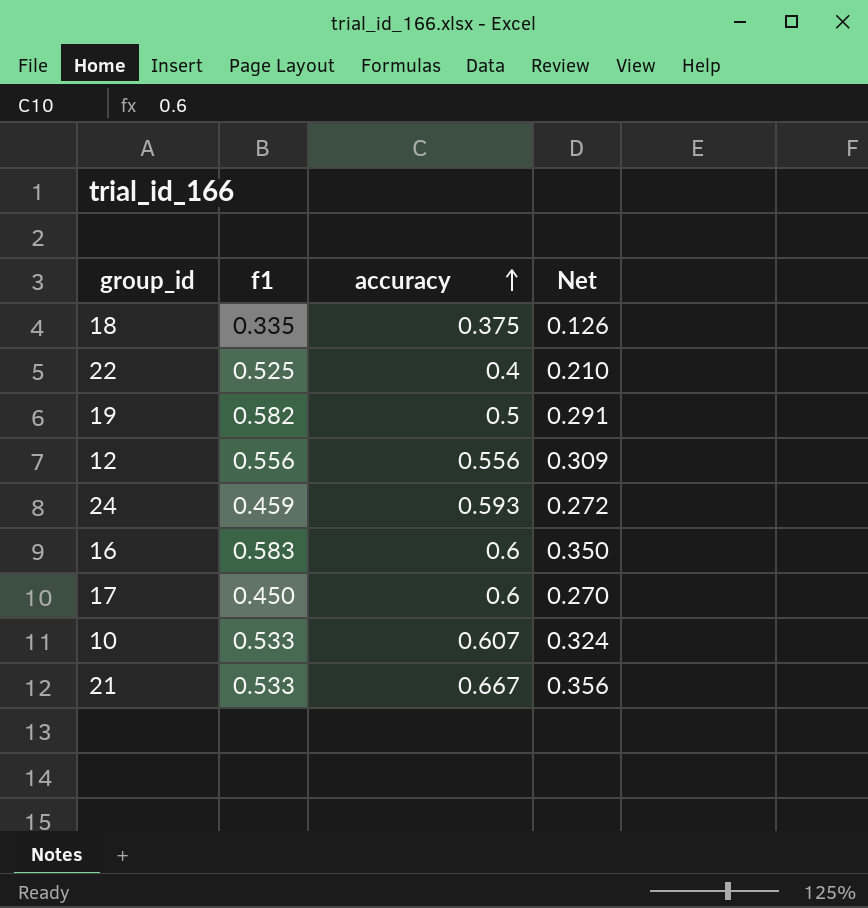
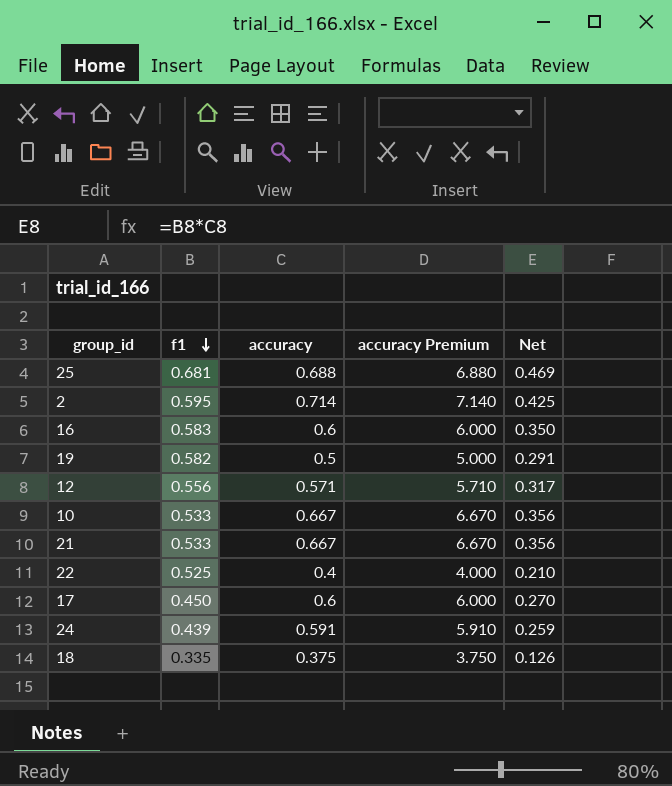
row order: accuracy ascending -> f1 descending
column accuracy Premium | formula: none -> [accuracy] * 10
row 25: none -> 0.681 | 0.688 | 6.880 | 0.469
row 2: none -> 0.595 | 0.714 | 7.140 | 0.425
12 | accuracy: 0.556 -> 0.571
12 | Net: 0.309 -> 0.317
10 | accuracy: 0.607 -> 0.667
10 | Net: 0.324 -> 0.356
24 | f1: 0.459 -> 0.439
24 | accuracy: 0.593 -> 0.591
24 | Net: 0.272 -> 0.259

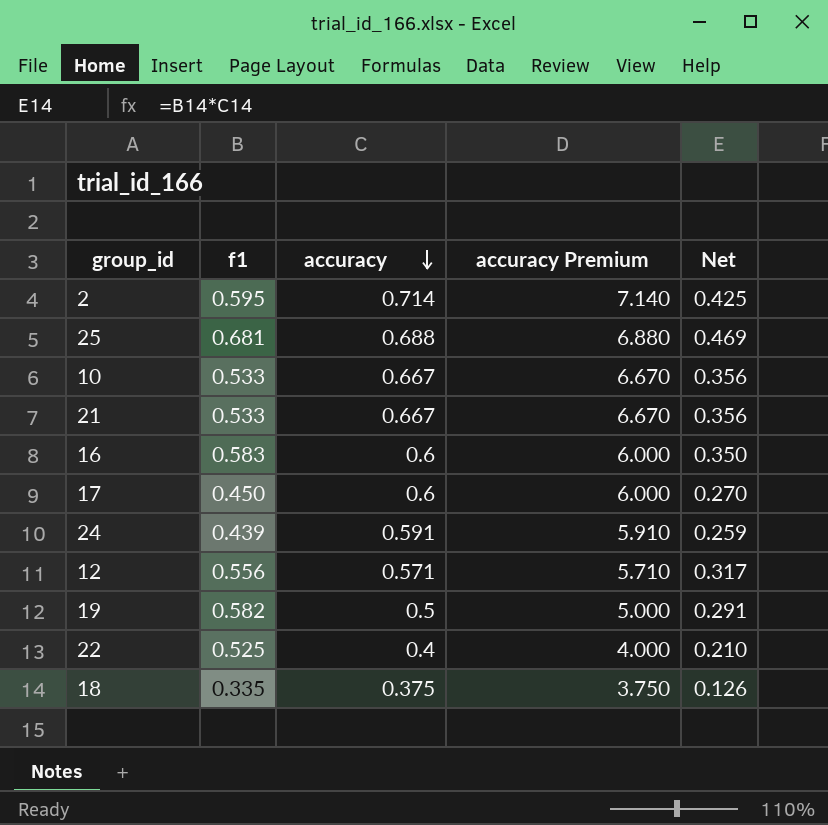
row order: f1 descending -> accuracy descending

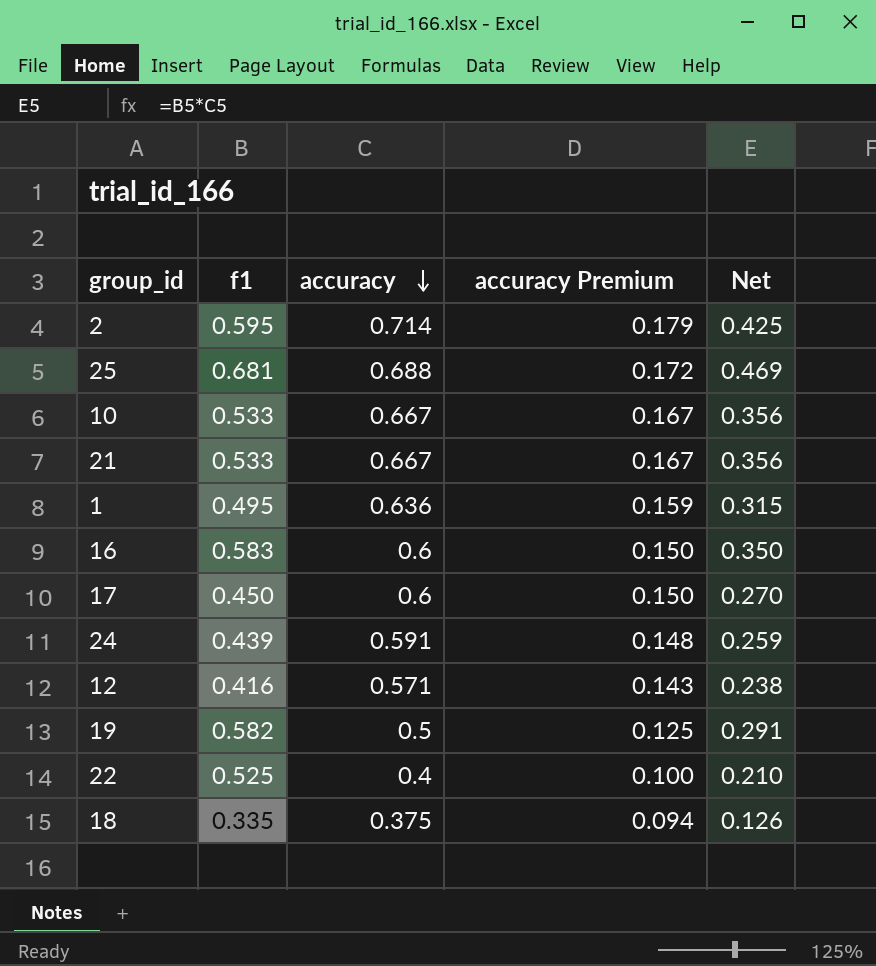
column accuracy Premium | formula: [accuracy] * 10 -> [accuracy] * 0.25
row 1: none -> 0.495 | 0.636 | 0.159 | 0.315
12 | f1: 0.556 -> 0.416
12 | Net: 0.317 -> 0.238

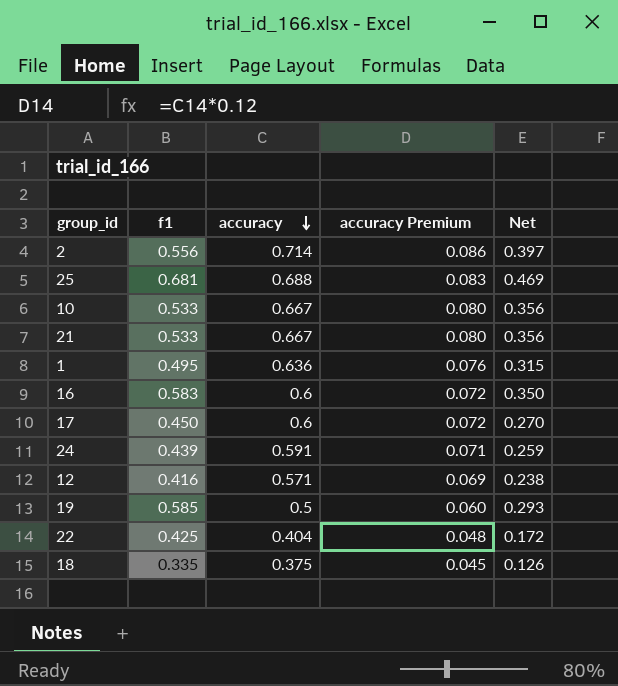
column accuracy Premium | formula: [accuracy] * 0.25 -> [accuracy] * 0.12
2 | f1: 0.595 -> 0.556
2 | Net: 0.425 -> 0.397
19 | f1: 0.582 -> 0.585
19 | Net: 0.291 -> 0.293
22 | f1: 0.525 -> 0.425
22 | accuracy: 0.4 -> 0.404
22 | Net: 0.210 -> 0.172

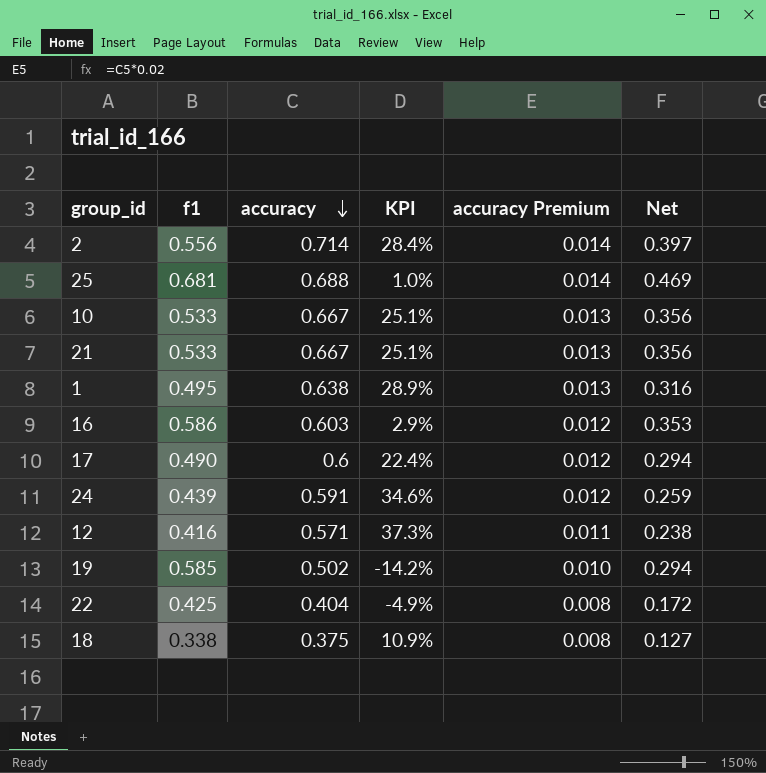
column KPI | formula: none -> ([accuracy] - [f1]) / [f1]
column accuracy Premium | formula: [accuracy] * 0.12 -> [accuracy] * 0.02
1 | accuracy: 0.636 -> 0.638
1 | Net: 0.315 -> 0.316
16 | f1: 0.583 -> 0.586
16 | accuracy: 0.6 -> 0.603
16 | Net: 0.350 -> 0.353
17 | f1: 0.450 -> 0.490
17 | Net: 0.270 -> 0.294
19 | accuracy: 0.5 -> 0.502
19 | Net: 0.293 -> 0.294
18 | f1: 0.335 -> 0.338
18 | Net: 0.126 -> 0.127

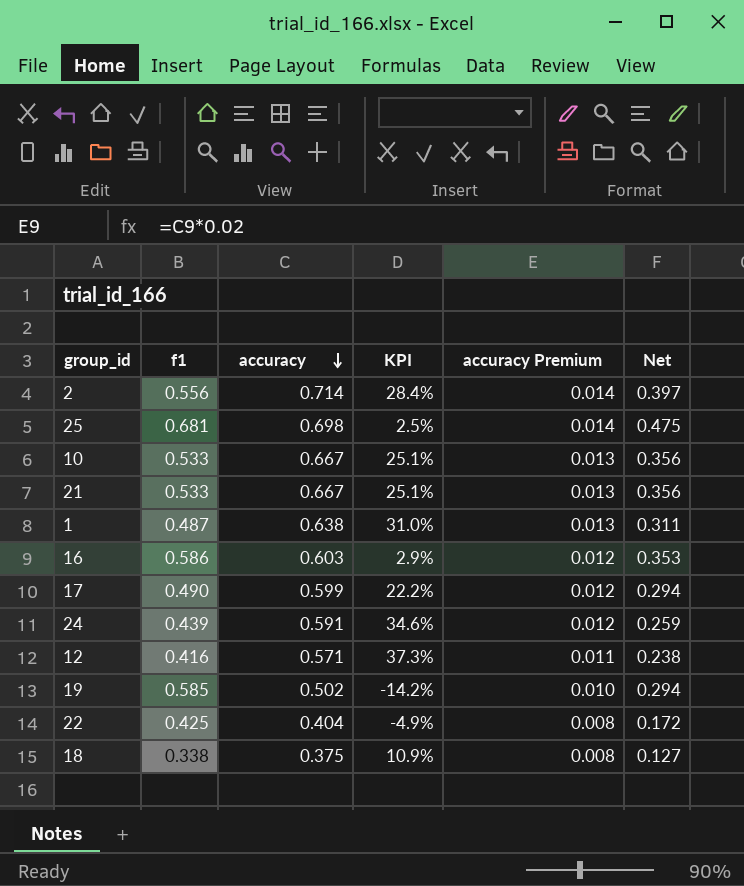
25 | accuracy: 0.688 -> 0.698
25 | KPI: 1.0% -> 2.5%
25 | Net: 0.469 -> 0.475
1 | f1: 0.495 -> 0.487
1 | KPI: 28.9% -> 31.0%
1 | Net: 0.316 -> 0.311
17 | accuracy: 0.6 -> 0.599
17 | KPI: 22.4% -> 22.2%

